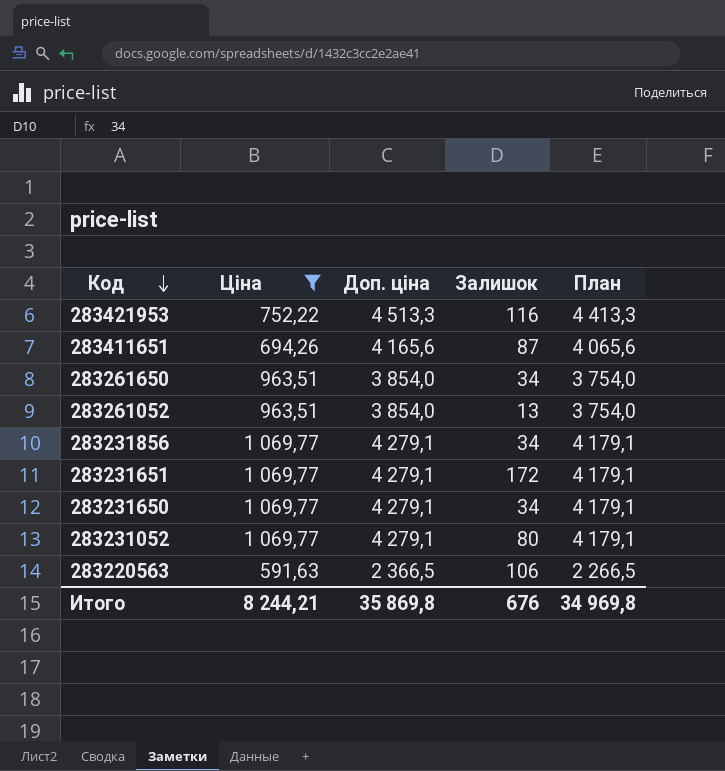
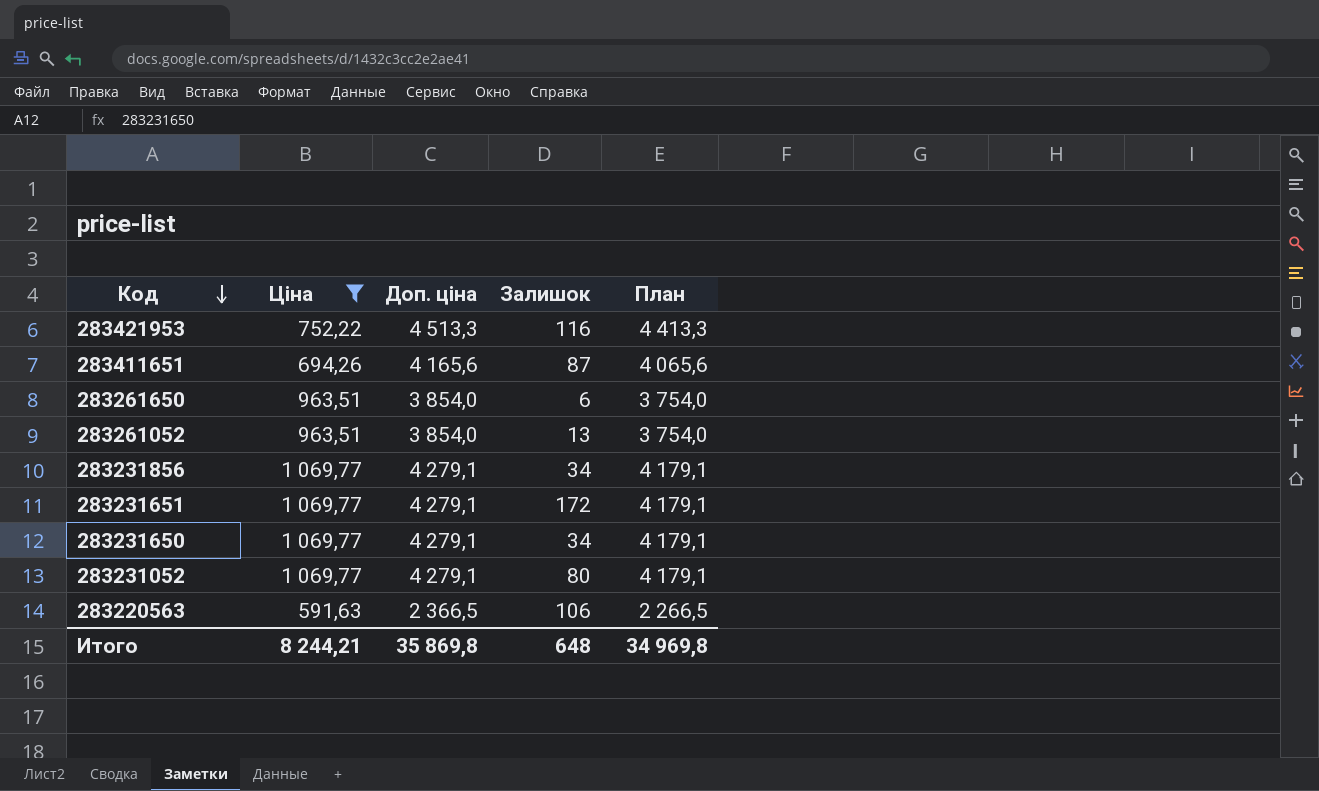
283261650 | Залишок: 34 -> 6
Итого | Залишок: 676 -> 648

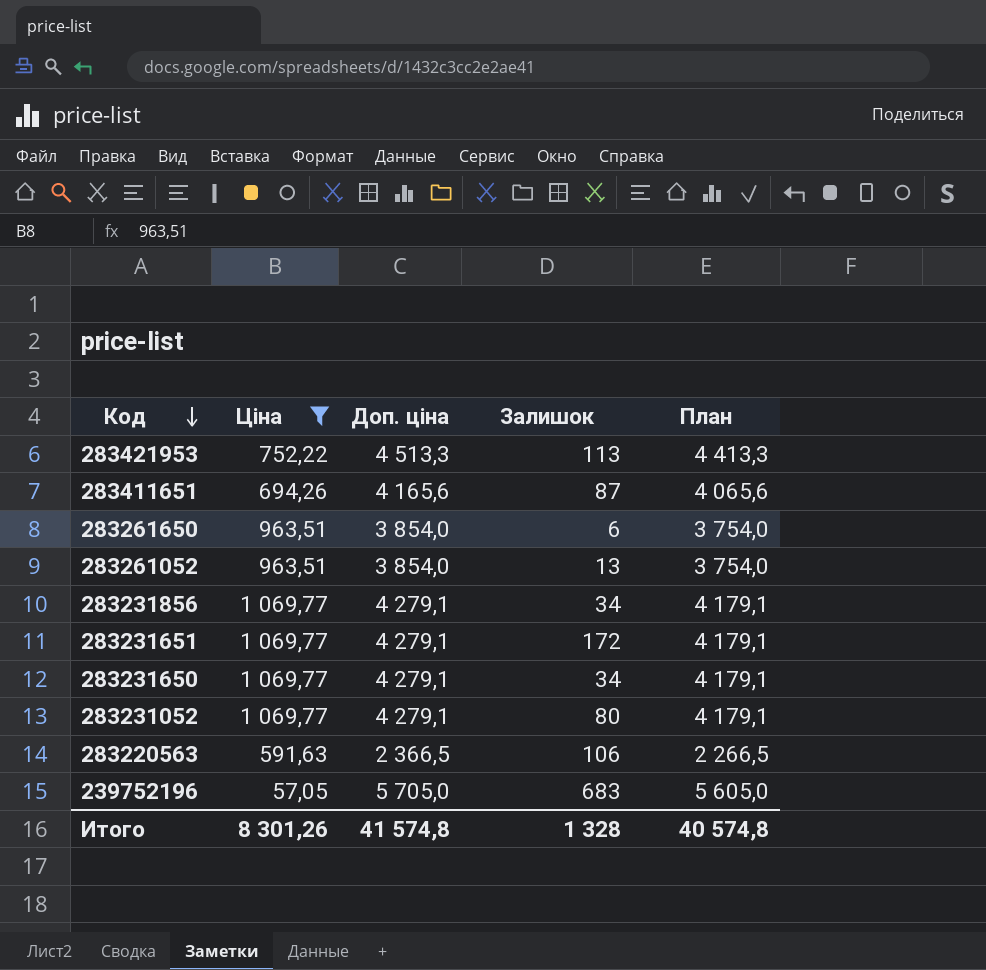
283421953 | Залишок: 116 -> 113
row 239752196: none -> 57,05 | 5 705,0 | 683 | 5 605,0
Итого | Ціна: 8 244,21 -> 8 301,26
Итого | Доп. ціна: 35 869,8 -> 41 574,8
Итого | Залишок: 648 -> 1 328
Итого | План: 34 969,8 -> 40 574,8

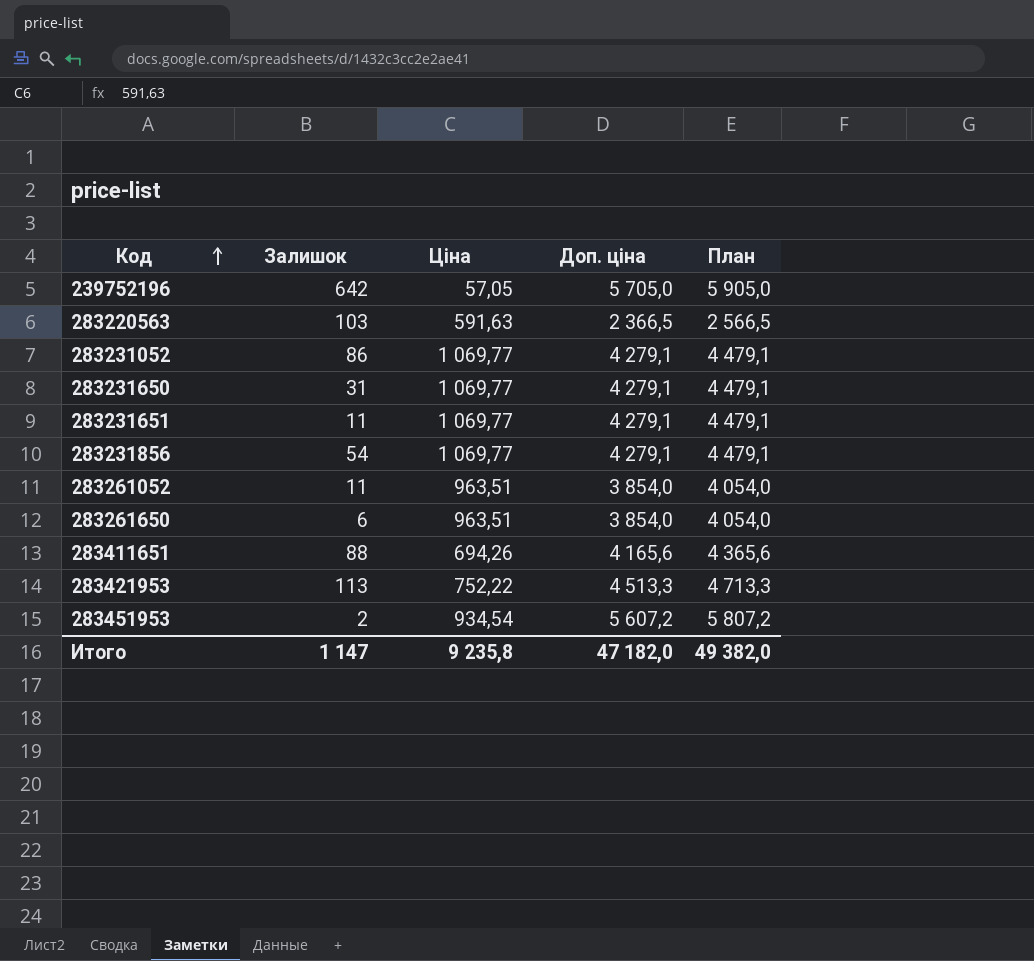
filter: Ціна != 934,54 -> none
row order: Код descending -> Код ascending
column Залишок | position: 4 -> 2
column План | formula: [Доп. ціна] - 100 -> [Доп. ціна] + 200
239752196 | Залишок: 683 -> 642
283220563 | Залишок: 106 -> 103
283231052 | Залишок: 80 -> 86
283231650 | Залишок: 34 -> 31
283231651 | Залишок: 172 -> 11
283231856 | Залишок: 34 -> 54
283261052 | Залишок: 13 -> 11
283411651 | Залишок: 87 -> 88
Итого | Залишок: 1 328 -> 1 147
Итого | Ціна: 8 301,26 -> 9 235,8
Итого | Доп. ціна: 41 574,8 -> 47 182,0
Итого | План: 40 574,8 -> 49 382,0

